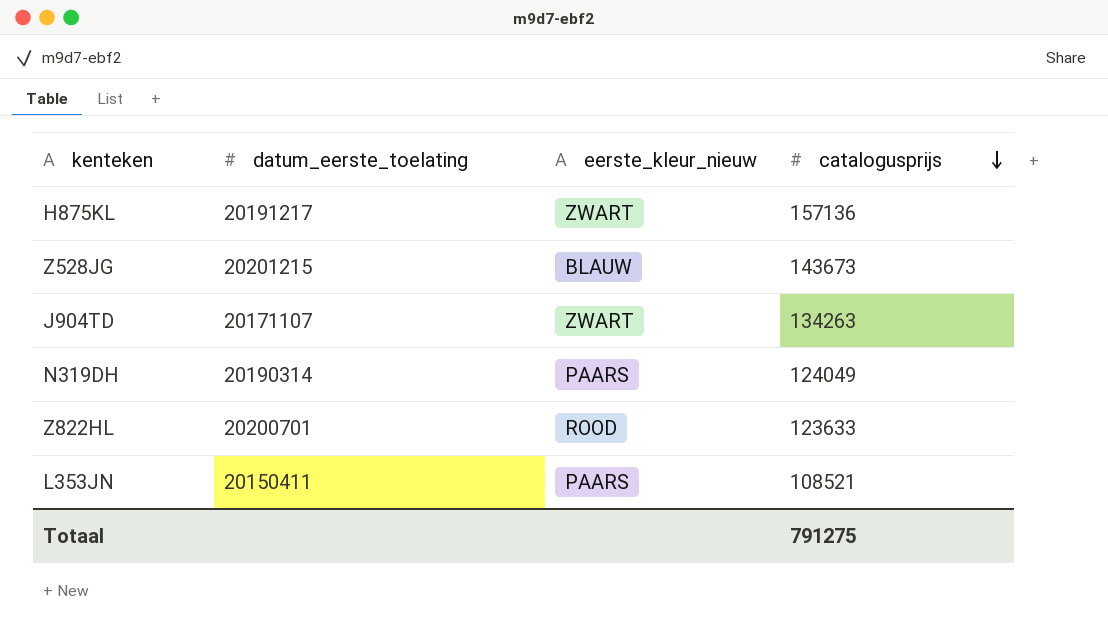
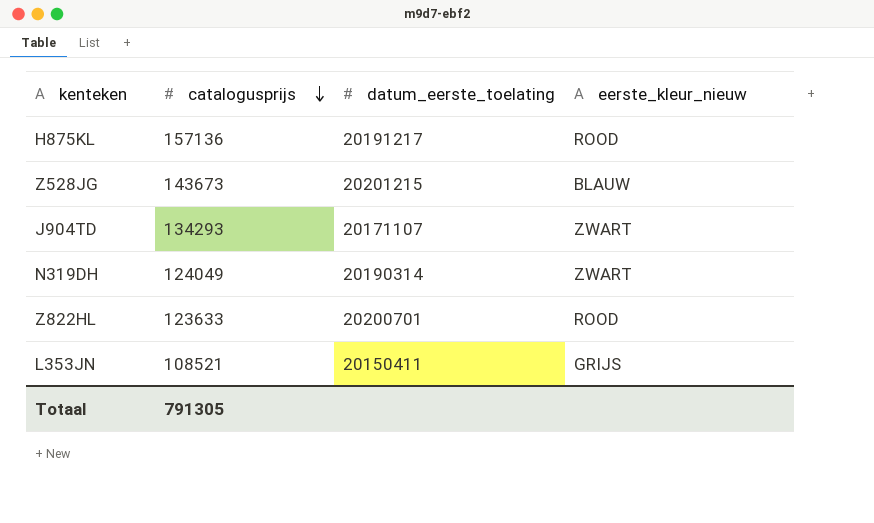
column catalogusprijs | position: 4 -> 2
H875KL | eerste_kleur_nieuw: ZWART -> ROOD
J904TD | catalogusprijs: 134263 -> 134293
N319DH | eerste_kleur_nieuw: PAARS -> ZWART
L353JN | eerste_kleur_nieuw: PAARS -> GRIJS
Totaal | catalogusprijs: 791275 -> 791305

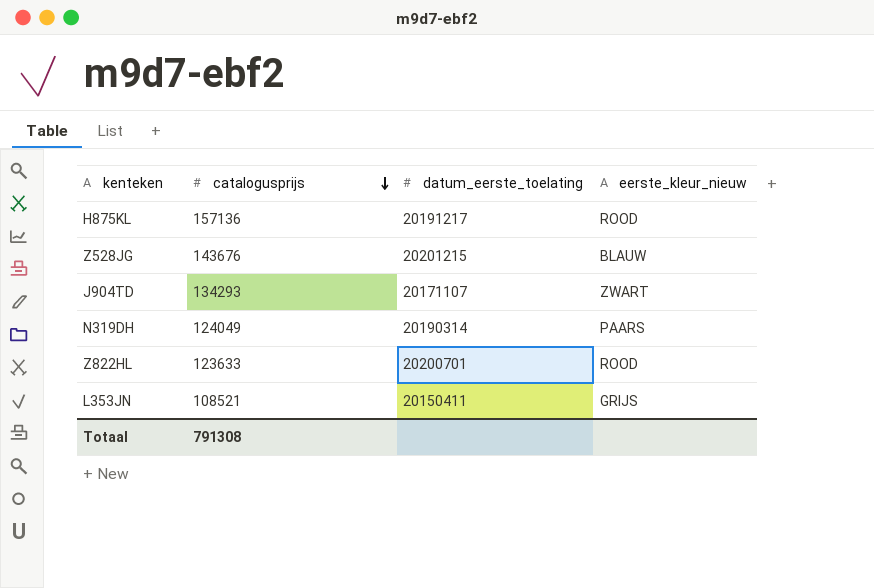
Z528JG | catalogusprijs: 143673 -> 143676
N319DH | eerste_kleur_nieuw: ZWART -> PAARS
Totaal | catalogusprijs: 791305 -> 791308

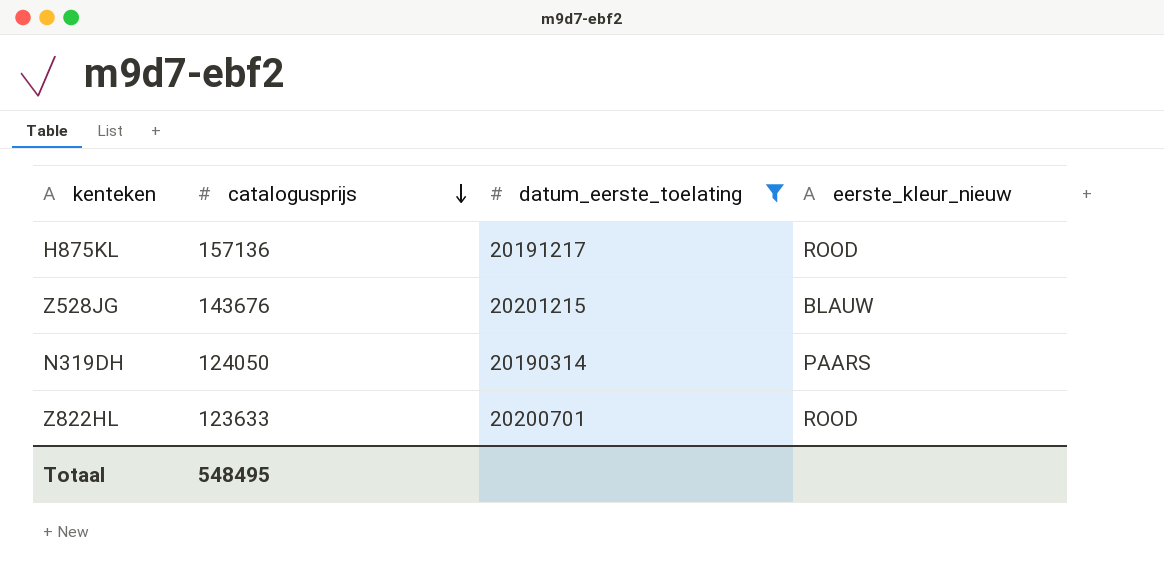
filter: none -> datum_eerste_toelating >= 20190314
N319DH | catalogusprijs: 124049 -> 124050
Totaal | catalogusprijs: 791308 -> 548495

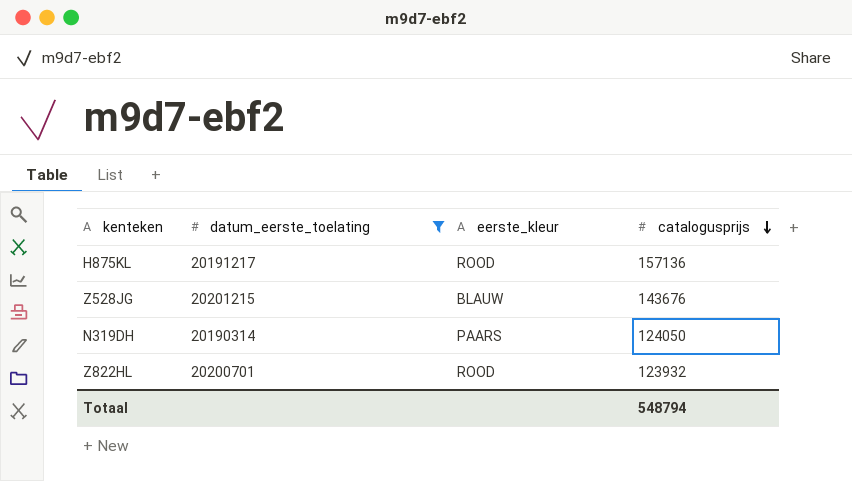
column name: eerste_kleur_nieuw -> eerste_kleur
column catalogusprijs | position: 2 -> 4
Z822HL | catalogusprijs: 123633 -> 123932
Totaal | catalogusprijs: 548495 -> 548794

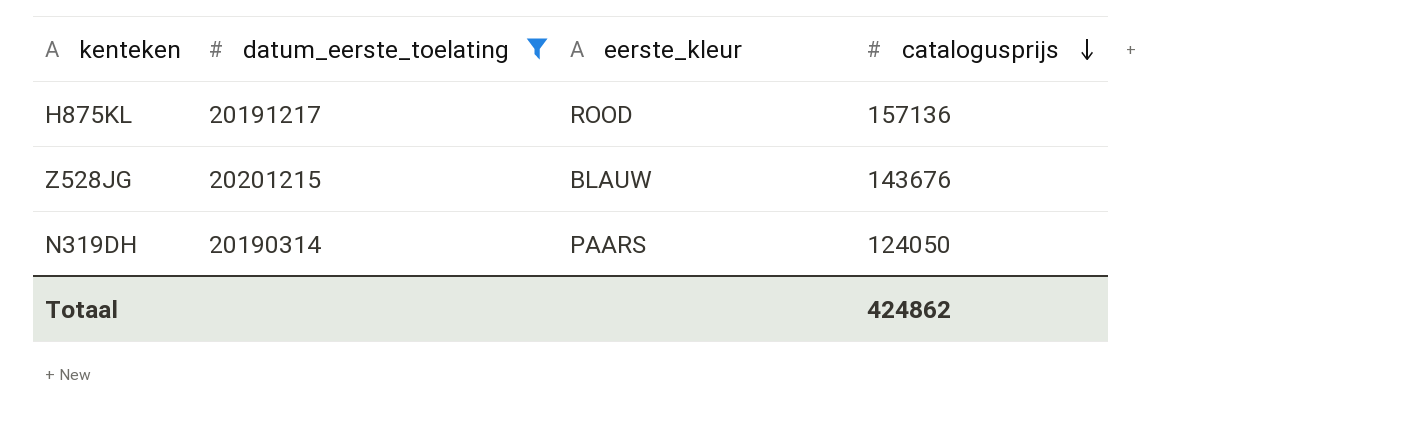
row Z822HL: 20200701 | ROOD | 123932 -> none
Totaal | catalogusprijs: 548794 -> 424862

